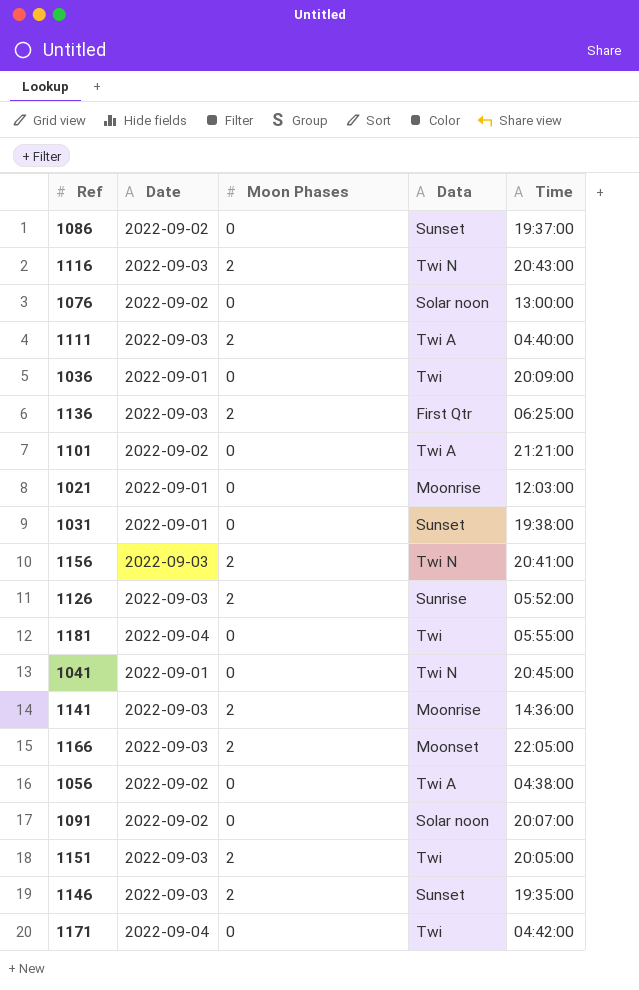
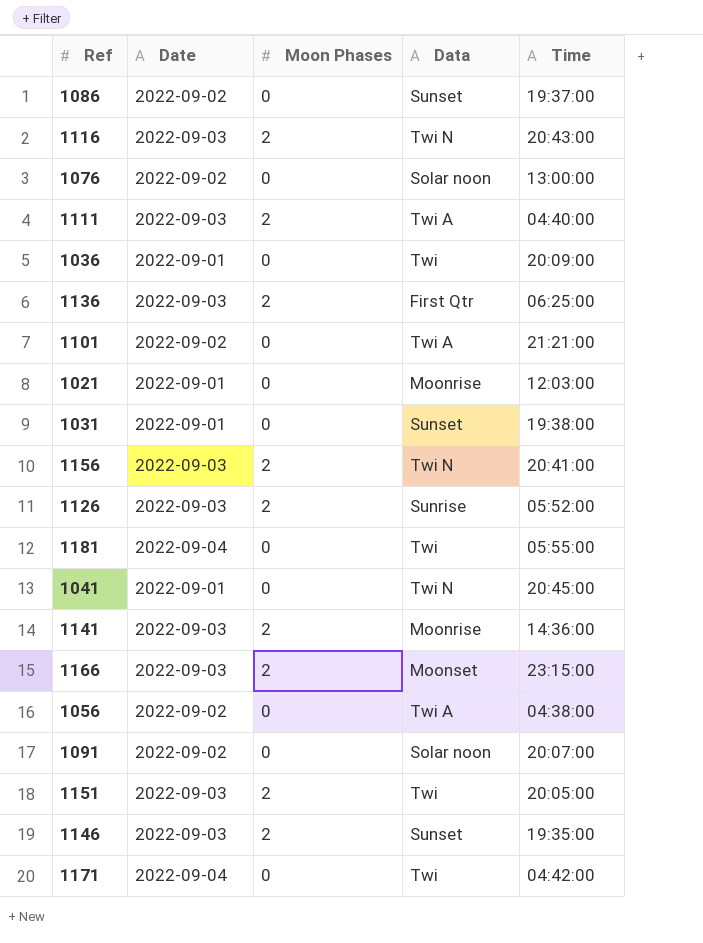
1166 | Time: 22:05:00 -> 23:15:00

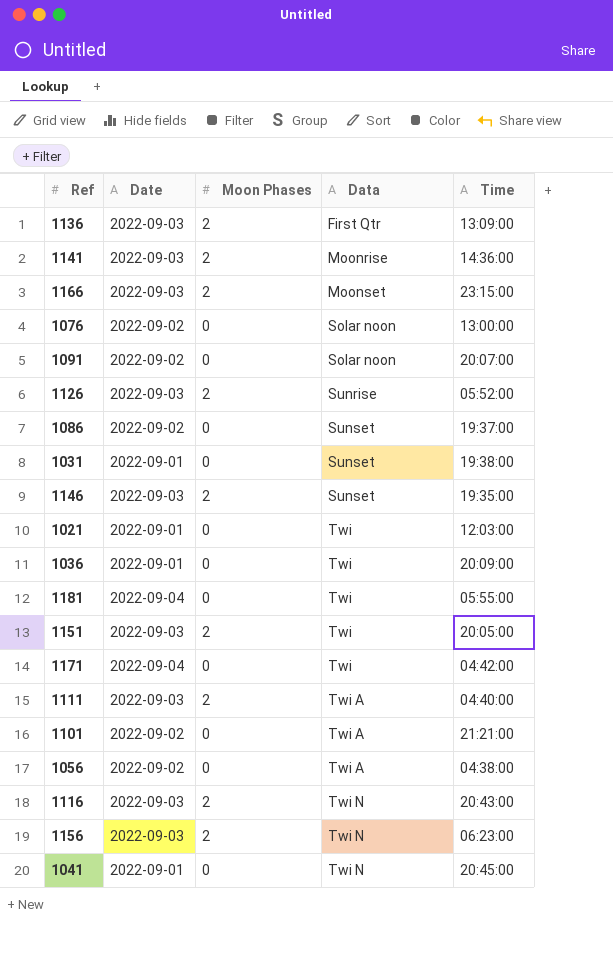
row order: none -> Data ascending
1136 | Time: 06:25:00 -> 13:09:00
1021 | Data: Moonrise -> Twi
1156 | Time: 20:41:00 -> 06:23:00

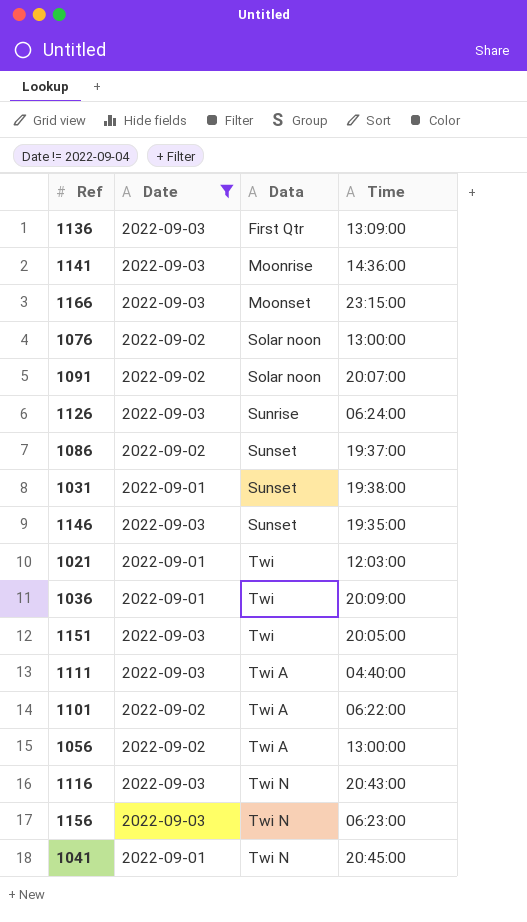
filter: none -> Date != 2022-09-04
column Moon Phases | position: 3 -> none
1126 | Time: 05:52:00 -> 06:24:00
1101 | Time: 21:21:00 -> 06:22:00
1056 | Time: 04:38:00 -> 13:00:00

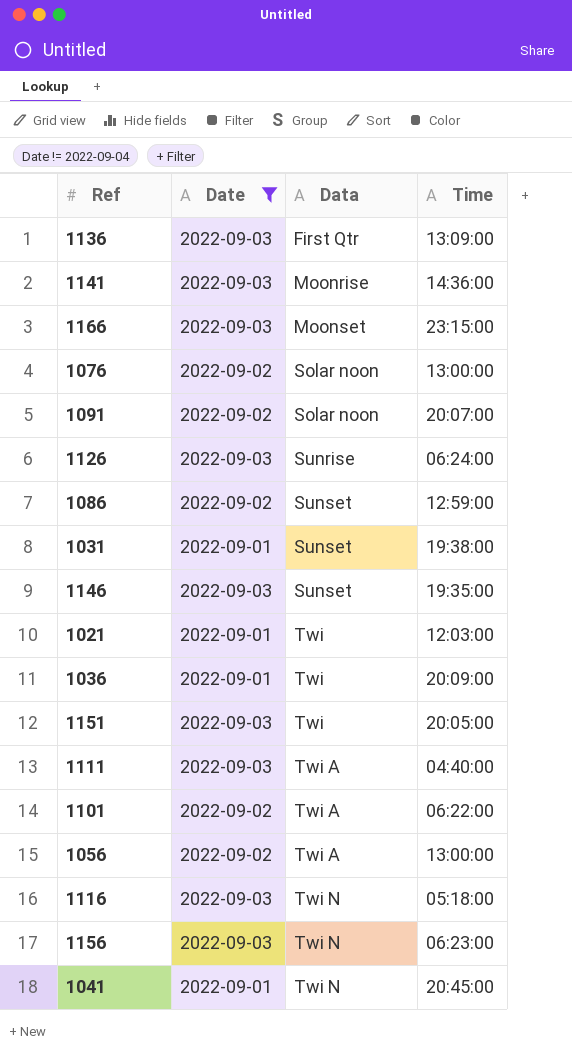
1086 | Time: 19:37:00 -> 12:59:00
1116 | Time: 20:43:00 -> 05:18:00

